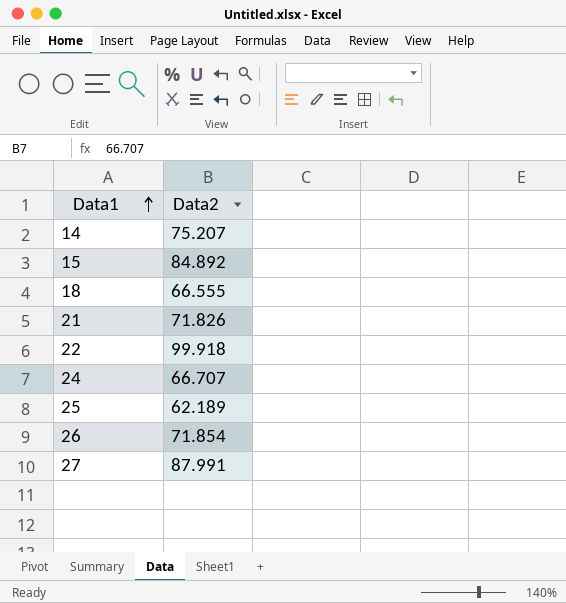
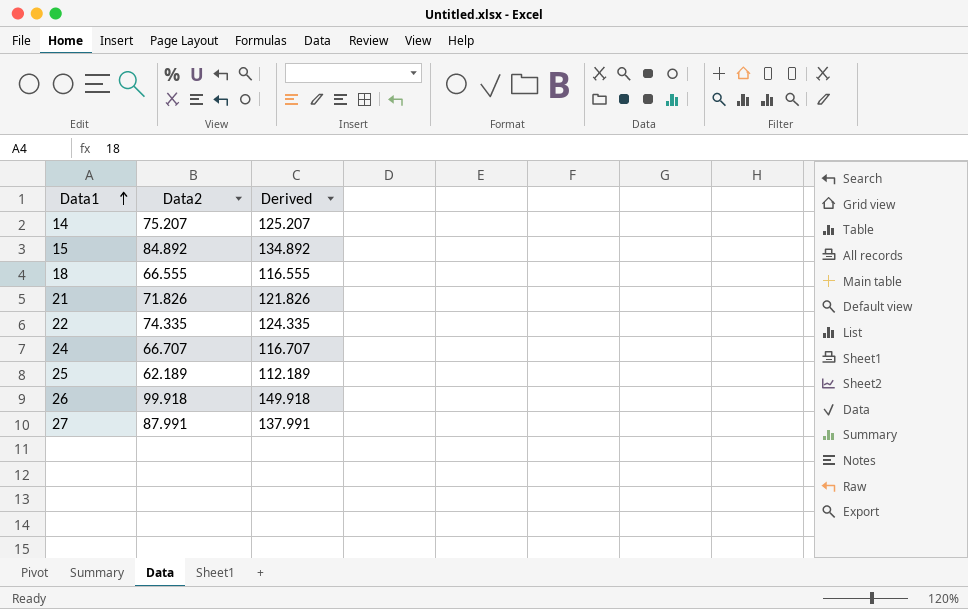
column Derived | formula: none -> [Data2] + 50
22 | Data2: 99.918 -> 74.335
26 | Data2: 71.854 -> 99.918

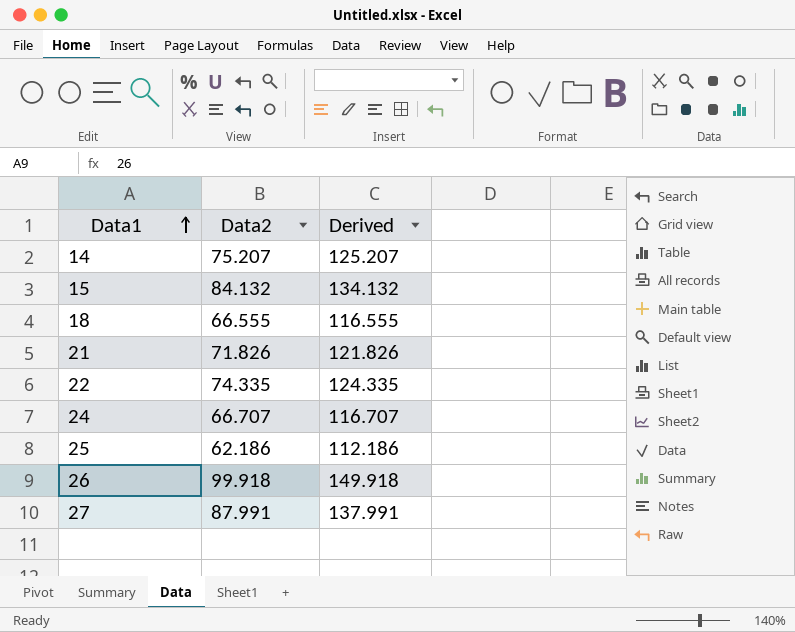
15 | Data2: 84.892 -> 84.132
15 | Derived: 134.892 -> 134.132
25 | Data2: 62.189 -> 62.186
25 | Derived: 112.189 -> 112.186

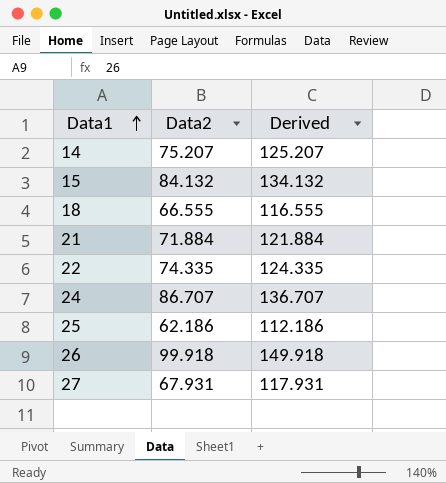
21 | Data2: 71.826 -> 71.884
21 | Derived: 121.826 -> 121.884
24 | Data2: 66.707 -> 86.707
24 | Derived: 116.707 -> 136.707
27 | Data2: 87.991 -> 67.931
27 | Derived: 137.991 -> 117.931

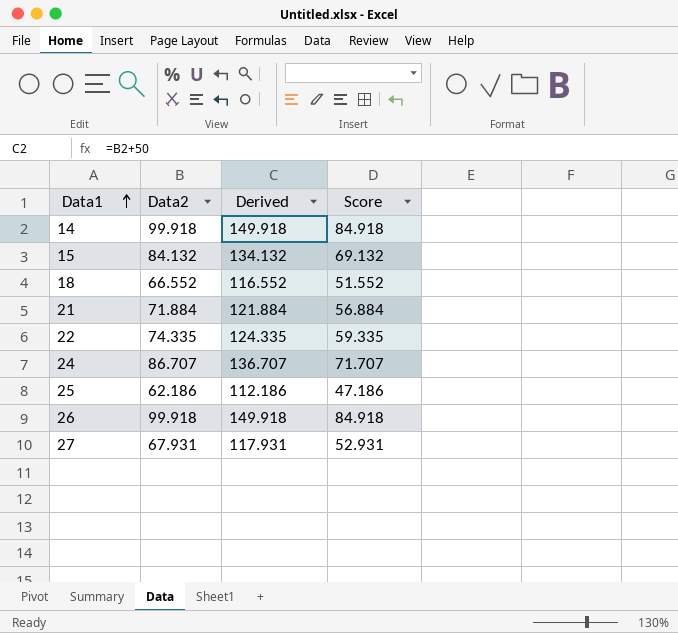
column Score | formula: none -> [Data2] - 15
14 | Data2: 75.207 -> 99.918
14 | Derived: 125.207 -> 149.918
18 | Data2: 66.555 -> 66.552
18 | Derived: 116.555 -> 116.552

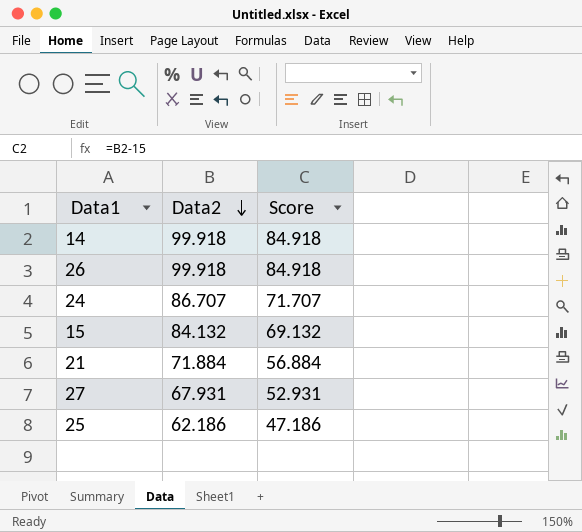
row order: Data1 ascending -> Data2 descending
column Derived | formula: [Data2] + 50 -> none
row 18: 66.552 | 116.552 | 51.552 -> none
row 22: 74.335 | 124.335 | 59.335 -> none

